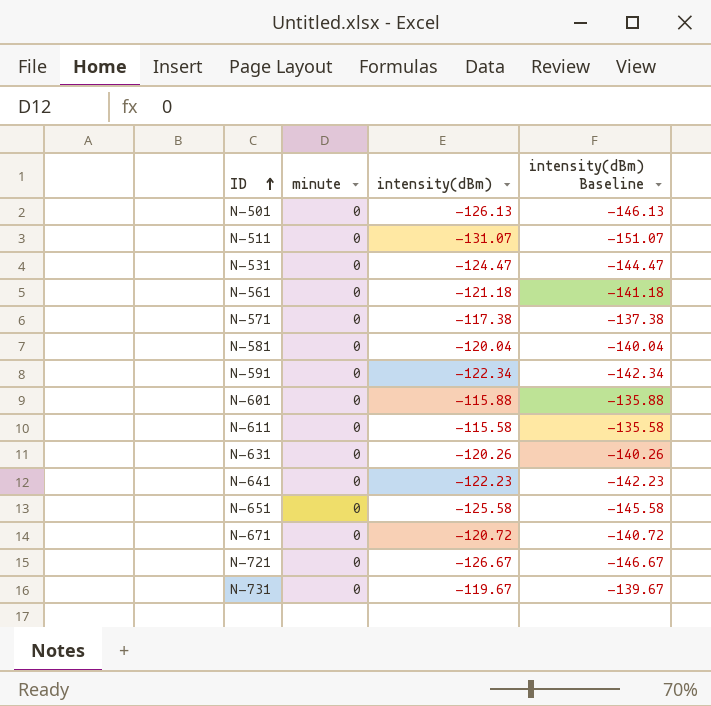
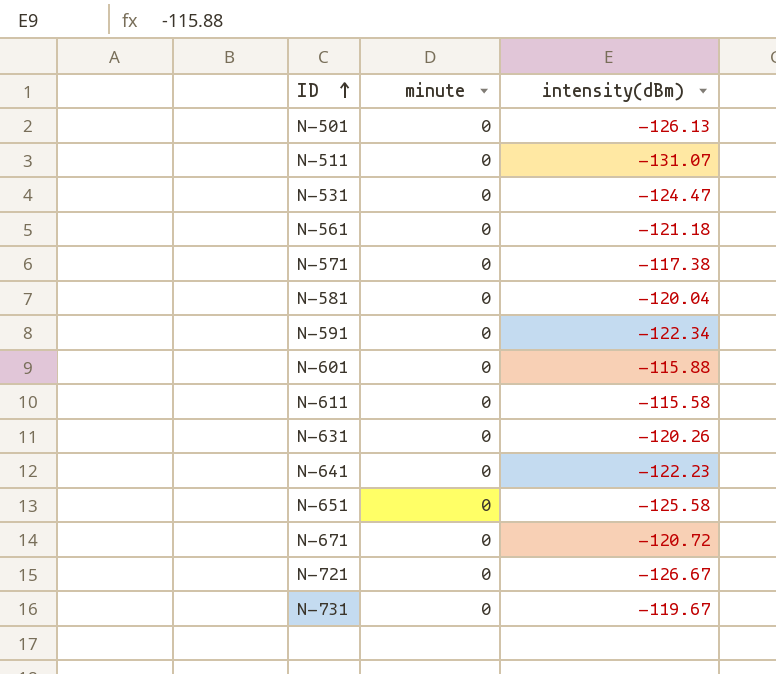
column intensity(dBm) Baseline | formula: [intensity(dBm)] - 20 -> none

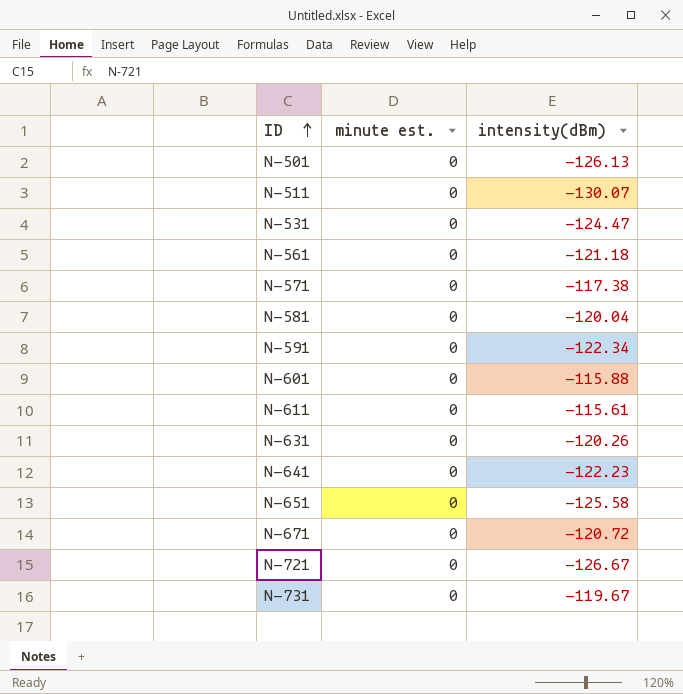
column name: minute -> minute est.
N-511 | intensity(dBm): -131.07 -> -130.07
N-611 | intensity(dBm): -115.58 -> -115.61

